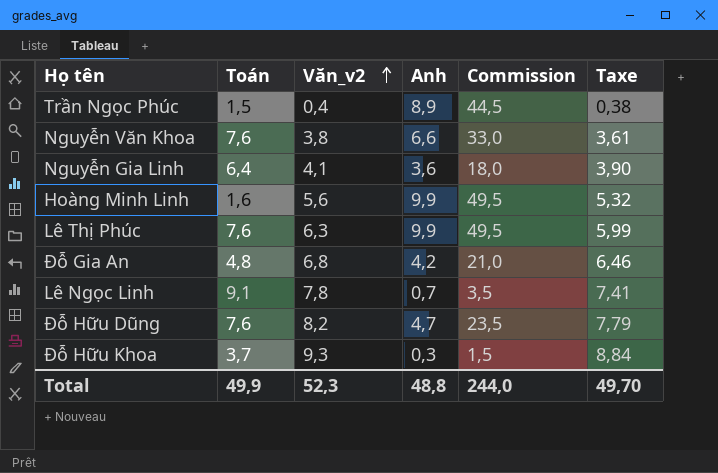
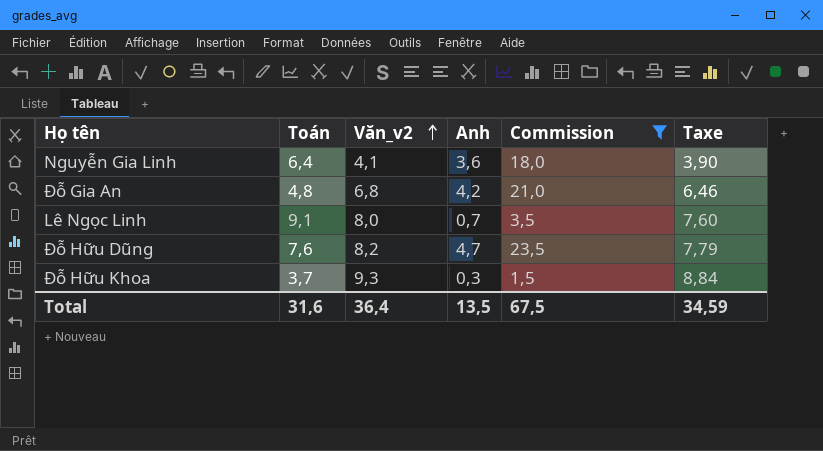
filter: none -> Commission <= 23,5
Lê Ngọc Linh | Văn_v2: 7,8 -> 8,0
Lê Ngọc Linh | Taxe: 7,41 -> 7,60
Total | Toán: 49,9 -> 31,6
Total | Văn_v2: 52,3 -> 36,4
Total | Anh: 48,8 -> 13,5
Total | Commission: 244,0 -> 67,5
Total | Taxe: 49,70 -> 34,59

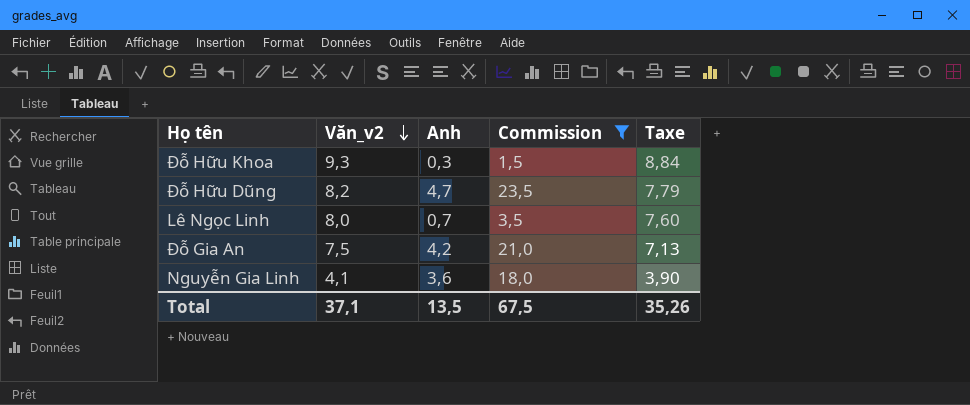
row order: Văn_v2 ascending -> Văn_v2 descending
column Toán | position: 2 -> none
Đỗ Gia An | Văn_v2: 6,8 -> 7,5
Đỗ Gia An | Taxe: 6,46 -> 7,13
Total | Văn_v2: 36,4 -> 37,1
Total | Taxe: 34,59 -> 35,26

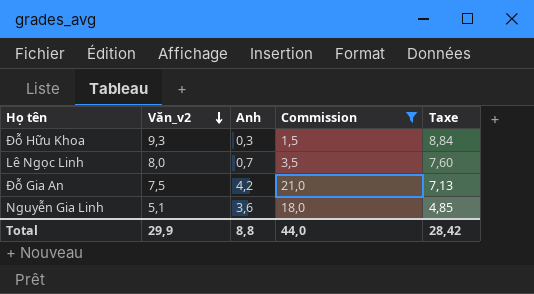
row Đỗ Hữu Dũng: 8,2 | 4,7 | 23,5 | 7,79 -> none
Nguyễn Gia Linh | Văn_v2: 4,1 -> 5,1
Nguyễn Gia Linh | Taxe: 3,90 -> 4,85
Total | Văn_v2: 37,1 -> 29,9
Total | Anh: 13,5 -> 8,8
Total | Commission: 67,5 -> 44,0
Total | Taxe: 35,26 -> 28,42

